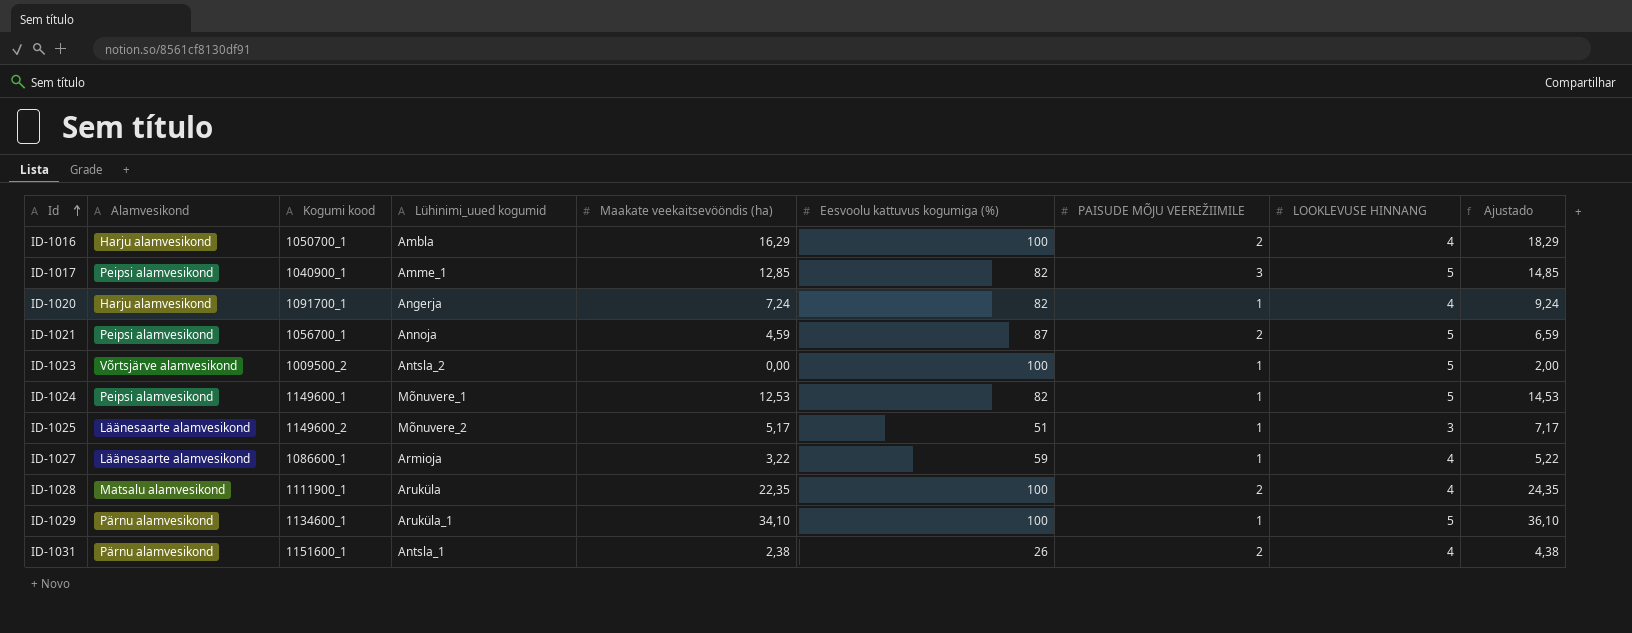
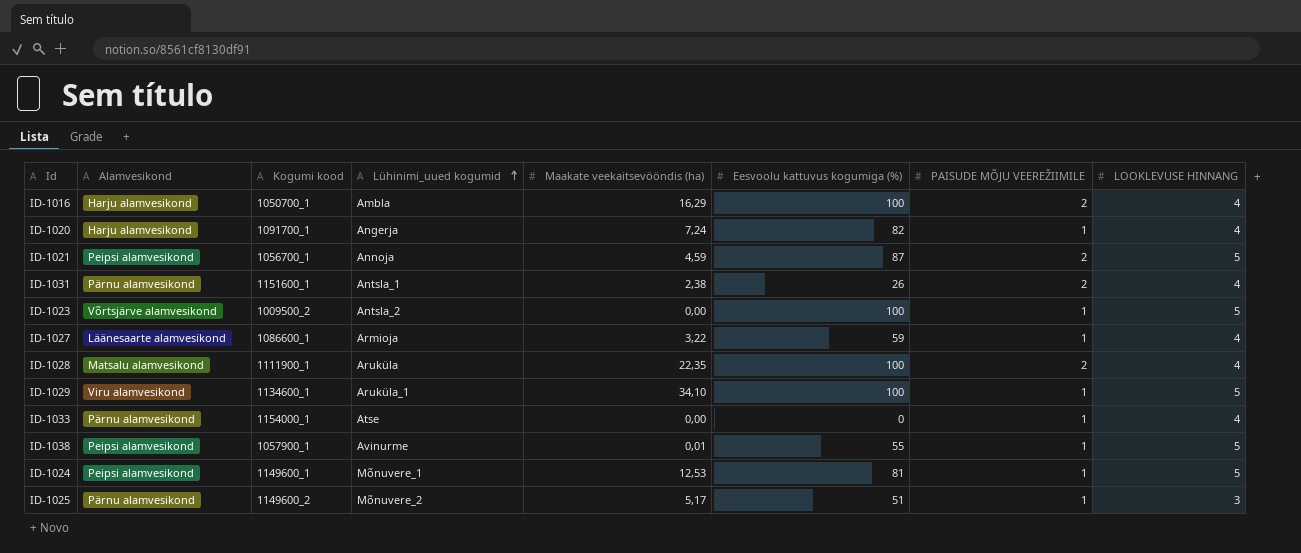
row order: Id ascending -> Lühinimi_uued kogumid ascending
column Ajustado | formula: [Maakate veekaitsevööndis (ha)] + 2 -> none
row ID-1017: Peipsi alamvesikond | 1040900_1 | Amme_1 | 12,85 | 82 | 3 | 5 | 14,85 -> none
ID-1029 | Alamvesikond: Pärnu alamvesikond -> Viru alamvesikond
row ID-1033: none -> Pärnu alamvesikond | 1154000_1 | Atse | 0,00 | 0 | 1 | 4
row ID-1038: none -> Peipsi alamvesikond | 1057900_1 | Avinurme | 0,01 | 55 | 1 | 5
ID-1024 | Eesvoolu kattuvus kogumiga (%): 82 -> 81
ID-1025 | Alamvesikond: Läänesaarte alamvesikond -> Pärnu alamvesikond

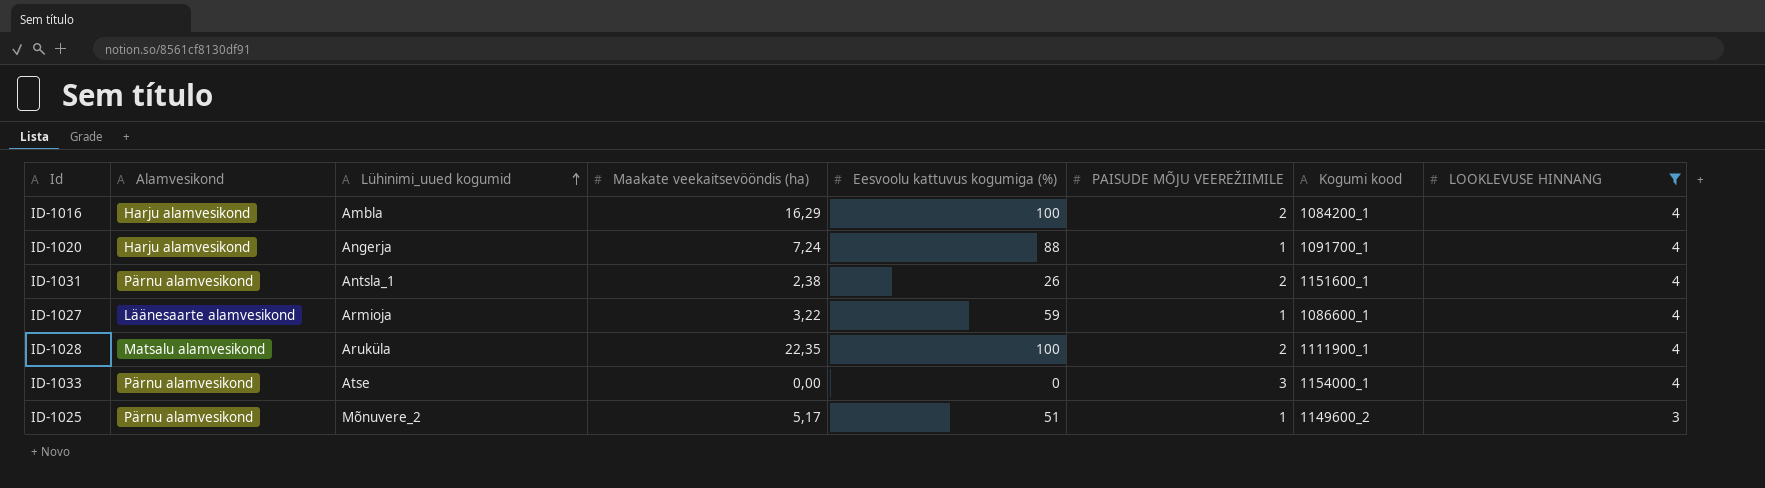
filter: none -> LOOKLEVUSE HINNANG != 5
column Kogumi kood | position: 3 -> 7
ID-1016 | Kogumi kood: 1050700_1 -> 1084200_1
ID-1020 | Eesvoolu kattuvus kogumiga (%): 82 -> 88
ID-1033 | PAISUDE MÕJU VEEREŽIIMILE: 1 -> 3

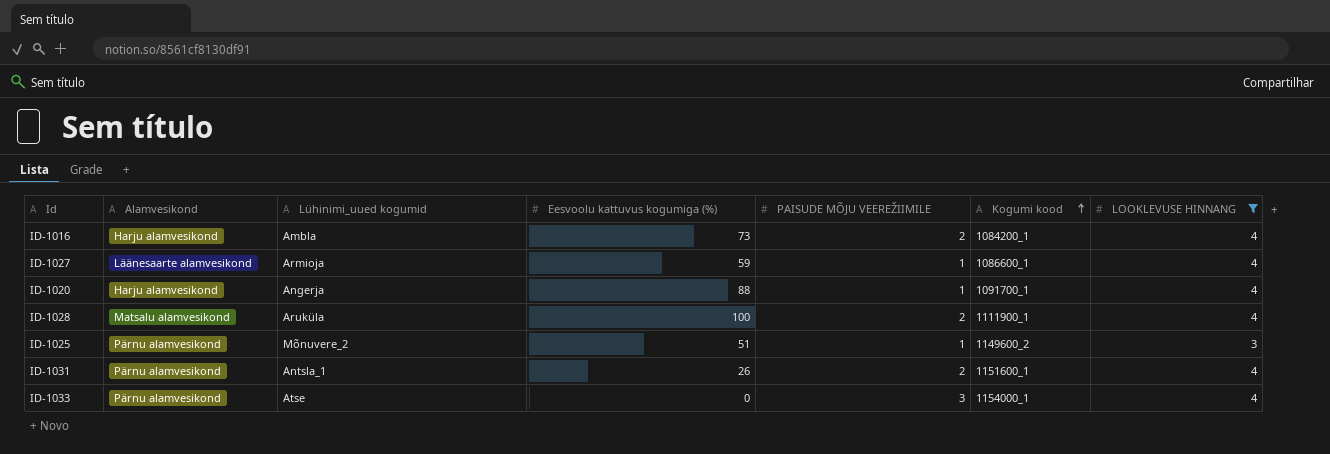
row order: Lühinimi_uued kogumid ascending -> Kogumi kood ascending
column Maakate veekaitsevööndis (ha) | position: 4 -> none
ID-1016 | Eesvoolu kattuvus kogumiga (%): 100 -> 73

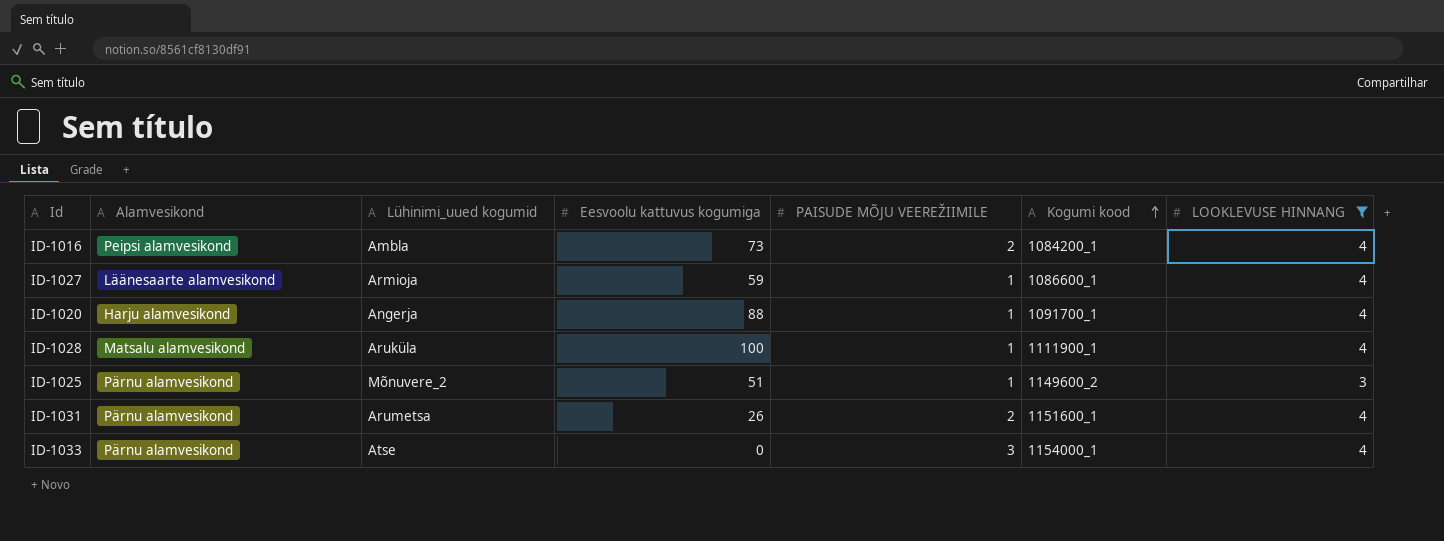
column name: Eesvoolu kattuvus kogumiga (%) -> Eesvoolu kattuvus kogumiga
ID-1016 | Alamvesikond: Harju alamvesikond -> Peipsi alamvesikond
ID-1028 | PAISUDE MÕJU VEEREŽIIMILE: 2 -> 1
ID-1031 | Lühinimi_uued kogumid: Antsla_1 -> Arumetsa

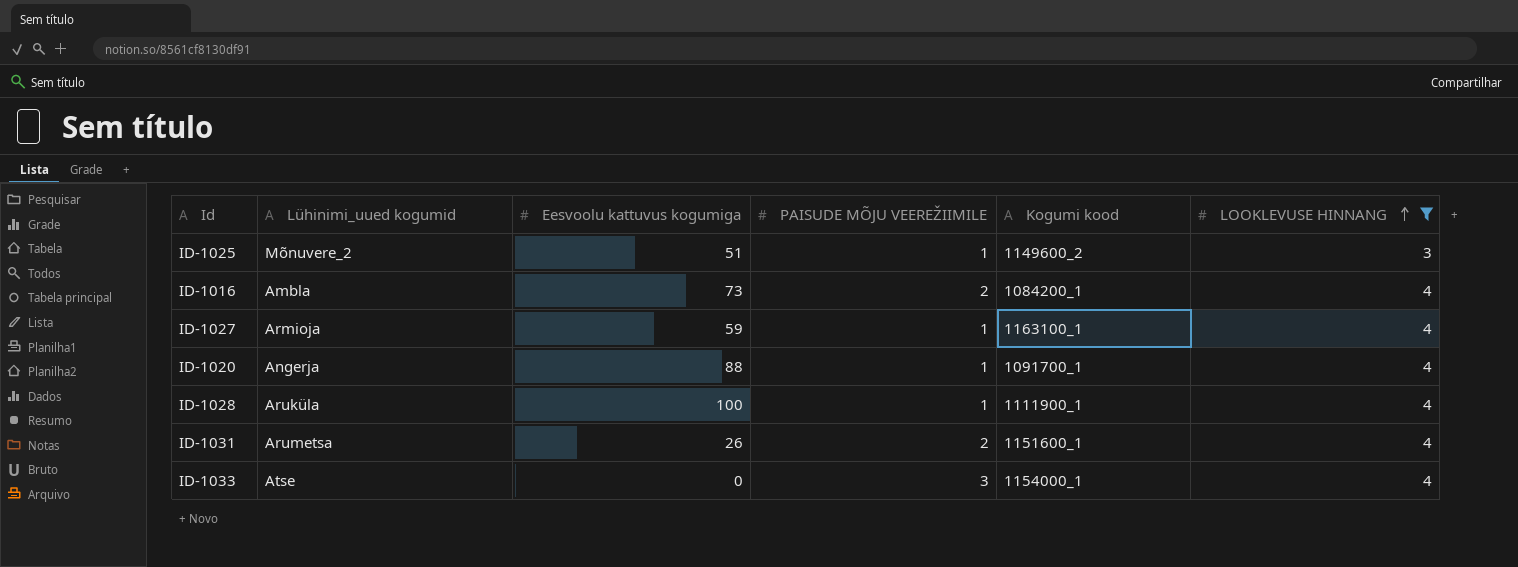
row order: Kogumi kood ascending -> LOOKLEVUSE HINNANG ascending
column Alamvesikond | position: 2 -> none
ID-1027 | Kogumi kood: 1086600_1 -> 1163100_1

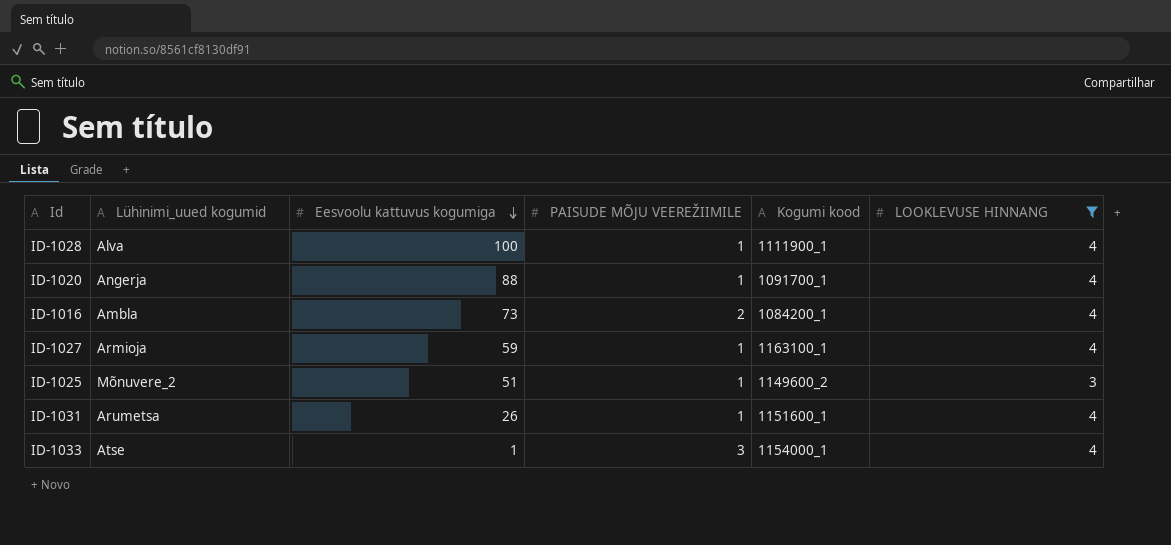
row order: LOOKLEVUSE HINNANG ascending -> Eesvoolu kattuvus kogumiga descending
ID-1028 | Lühinimi_uued kogumid: Aruküla -> Alva
ID-1031 | PAISUDE MÕJU VEEREŽIIMILE: 2 -> 1
ID-1033 | Eesvoolu kattuvus kogumiga: 0 -> 1

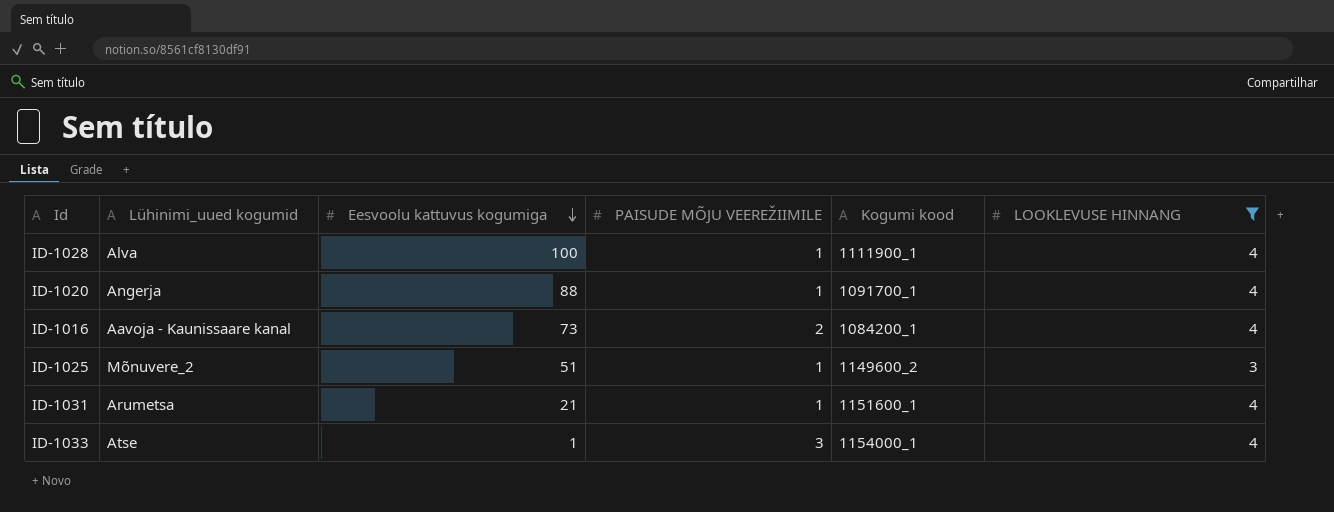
row ID-1027: Armioja | 59 | 1 | 1163100_1 | 4 -> none
ID-1016 | Lühinimi_uued kogumid: Ambla -> Aavoja - Kaunissaare kanal
ID-1031 | Eesvoolu kattuvus kogumiga: 26 -> 21

